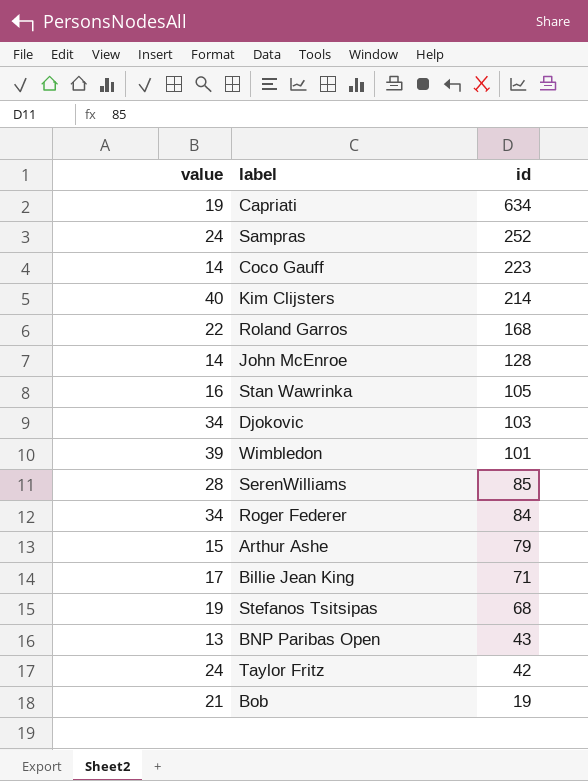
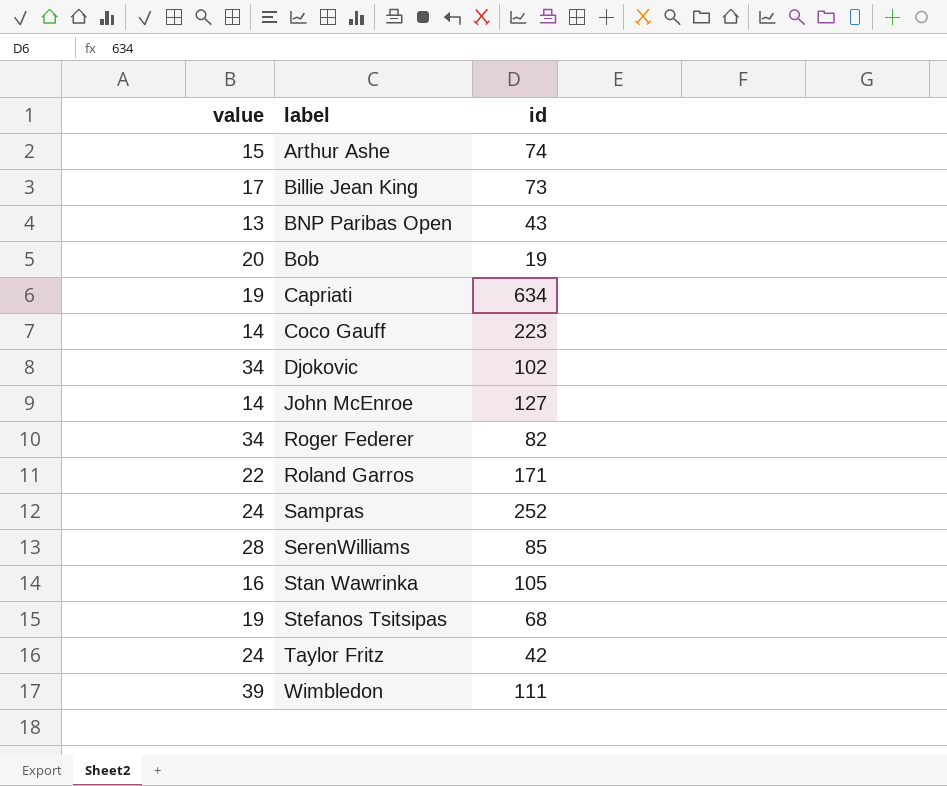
row order: id descending -> label ascending
row Kim Clijsters: 40 | 214 -> none
Arthur Ashe | id: 79 -> 74
Billie Jean King | id: 71 -> 73
Bob | value: 21 -> 20
Djokovic | id: 103 -> 102
John McEnroe | id: 128 -> 127
Roger Federer | id: 84 -> 82
Roland Garros | id: 168 -> 171
Wimbledon | id: 101 -> 111

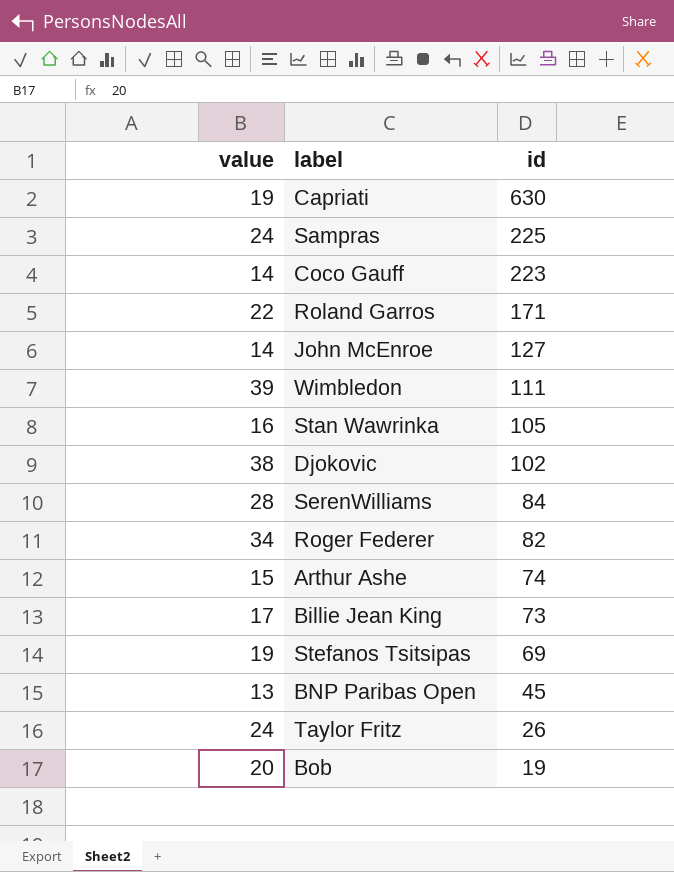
row order: label ascending -> id descending
Capriati | id: 634 -> 630
Sampras | id: 252 -> 225
Djokovic | value: 34 -> 38
SerenWilliams | id: 85 -> 84
Stefanos Tsitsipas | id: 68 -> 69
BNP Paribas Open | id: 43 -> 45
Taylor Fritz | id: 42 -> 26

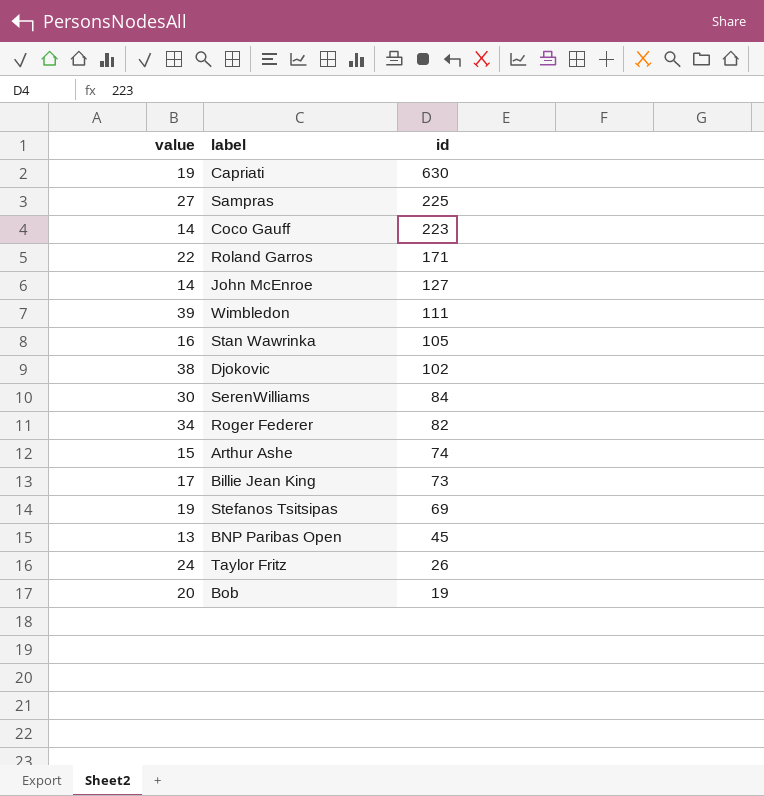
Sampras | value: 24 -> 27
SerenWilliams | value: 28 -> 30

